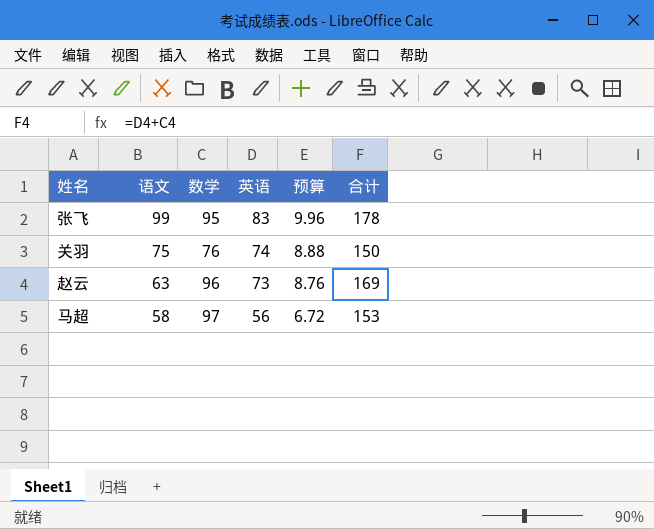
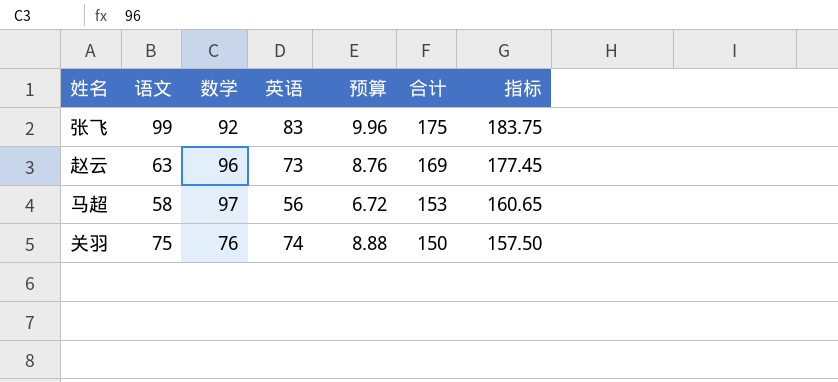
row order: 语文 descending -> 合计 descending
column 指标 | formula: none -> [合计] * 1.05
张飞 | 数学: 95 -> 92
张飞 | 合计: 178 -> 175

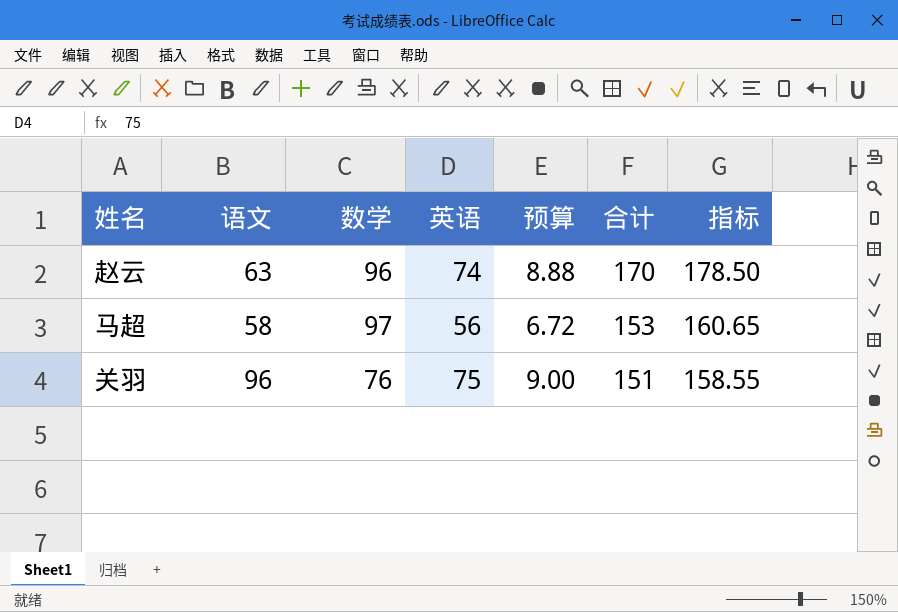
row 张飞: 99 | 92 | 83 | 9.96 | 175 | 183.75 -> none
赵云 | 英语: 73 -> 74
赵云 | 预算: 8.76 -> 8.88
赵云 | 合计: 169 -> 170
赵云 | 指标: 177.45 -> 178.50
关羽 | 语文: 75 -> 96
关羽 | 英语: 74 -> 75
关羽 | 预算: 8.88 -> 9.00
关羽 | 合计: 150 -> 151
关羽 | 指标: 157.50 -> 158.55

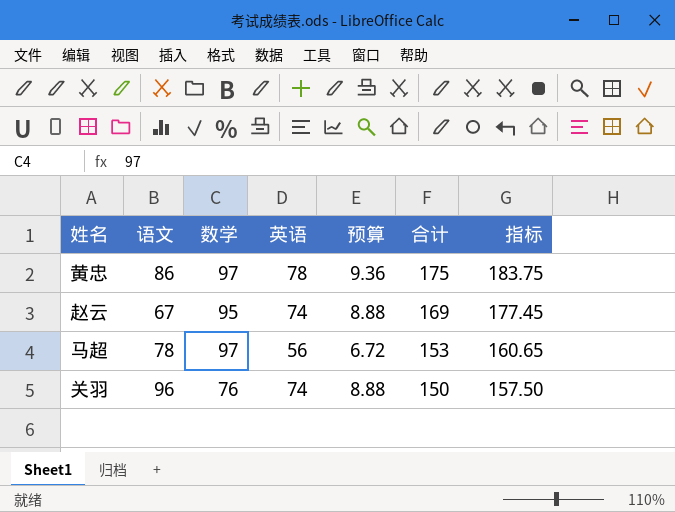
row 黄忠: none -> 86 | 97 | 78 | 9.36 | 175 | 183.75
赵云 | 语文: 63 -> 67
赵云 | 数学: 96 -> 95
赵云 | 合计: 170 -> 169
赵云 | 指标: 178.50 -> 177.45
马超 | 语文: 58 -> 78
关羽 | 英语: 75 -> 74
关羽 | 预算: 9.00 -> 8.88
关羽 | 合计: 151 -> 150
关羽 | 指标: 158.55 -> 157.50

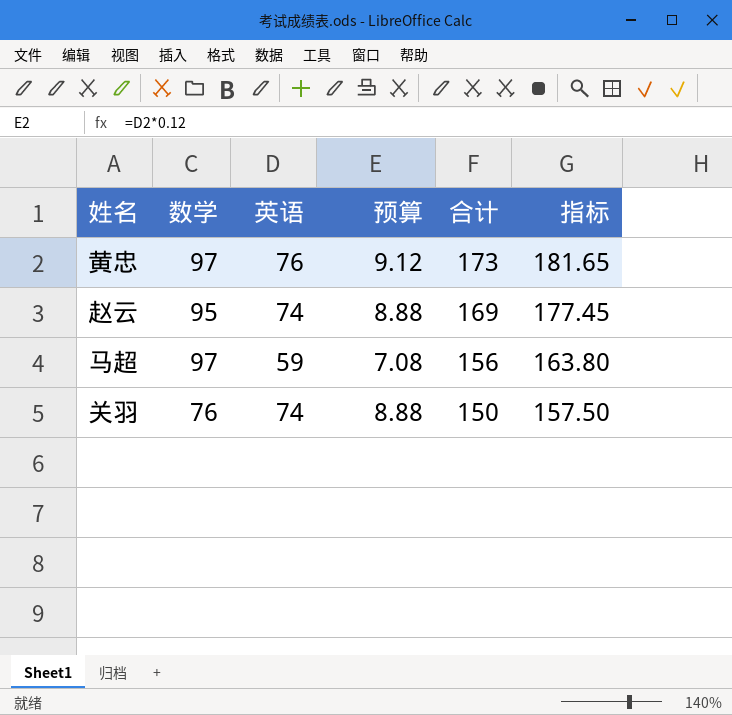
column 语文 | position: 2 -> none
黄忠 | 英语: 78 -> 76
黄忠 | 预算: 9.36 -> 9.12
黄忠 | 合计: 175 -> 173
黄忠 | 指标: 183.75 -> 181.65
马超 | 英语: 56 -> 59
马超 | 预算: 6.72 -> 7.08
马超 | 合计: 153 -> 156
马超 | 指标: 160.65 -> 163.80

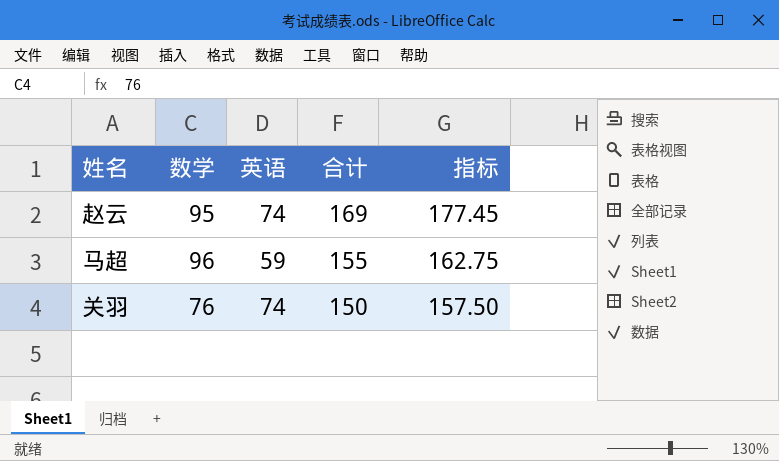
column 预算 | formula: [英语] * 0.12 -> none
row 黄忠: 97 | 76 | 9.12 | 173 | 181.65 -> none
马超 | 数学: 97 -> 96
马超 | 合计: 156 -> 155
马超 | 指标: 163.80 -> 162.75

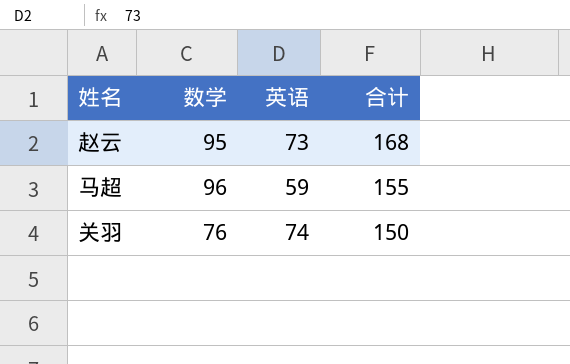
column 指标 | formula: [合计] * 1.05 -> none
赵云 | 英语: 74 -> 73
赵云 | 合计: 169 -> 168

